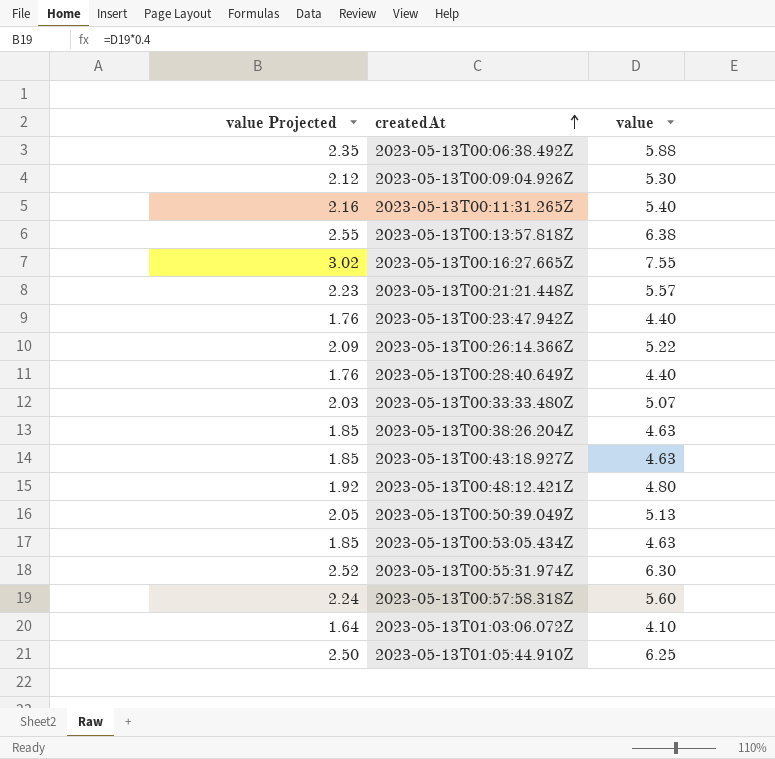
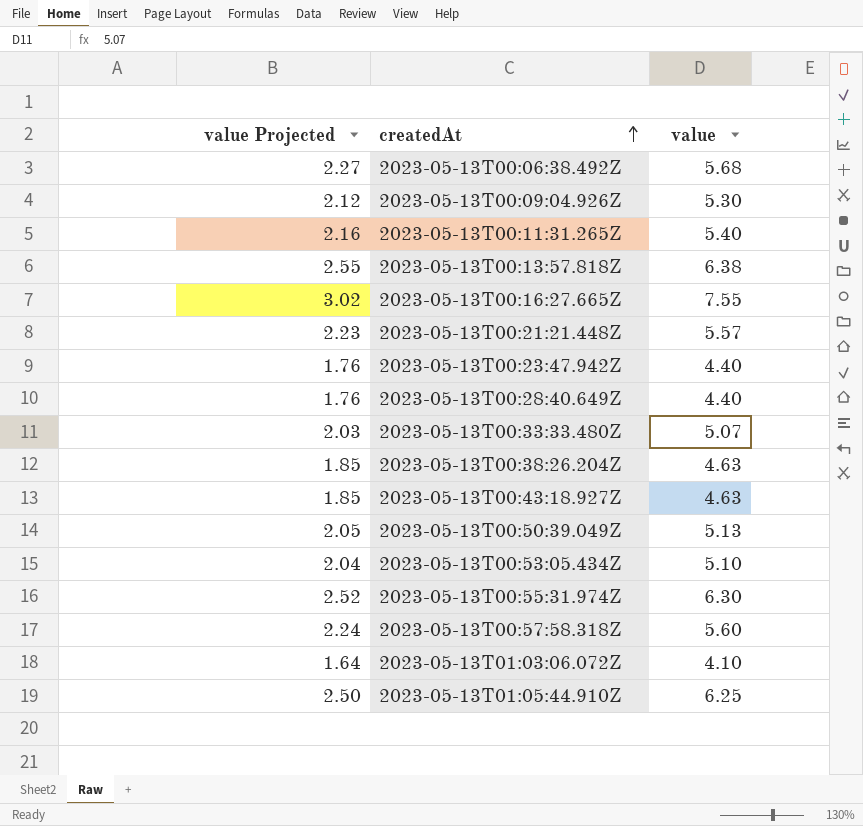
row 2023-05-13T00:26:14.366Z: 2.09 | 5.22 -> none
row 2023-05-13T00:48:12.421Z: 1.92 | 4.80 -> none
2023-05-13T00:06:38.492Z | value Projected: 2.35 -> 2.27
2023-05-13T00:06:38.492Z | value: 5.88 -> 5.68
2023-05-13T00:53:05.434Z | value Projected: 1.85 -> 2.04
2023-05-13T00:53:05.434Z | value: 4.63 -> 5.10

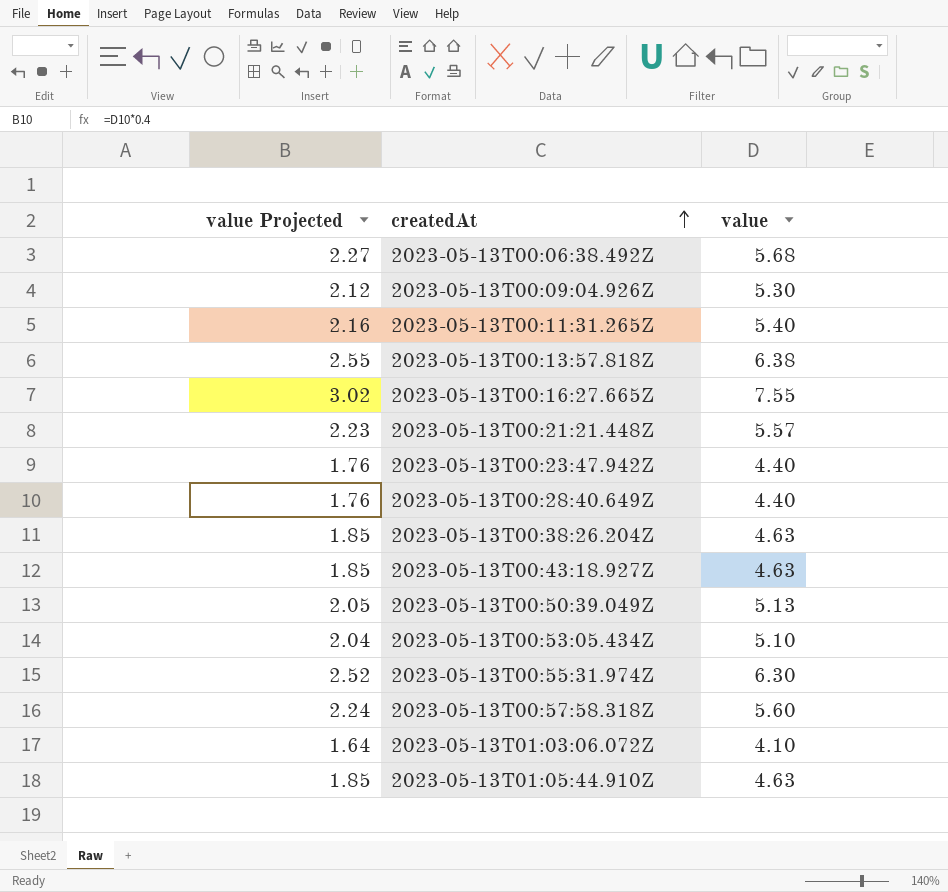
row 2023-05-13T00:33:33.480Z: 2.03 | 5.07 -> none
2023-05-13T01:05:44.910Z | value Projected: 2.50 -> 1.85
2023-05-13T01:05:44.910Z | value: 6.25 -> 4.63

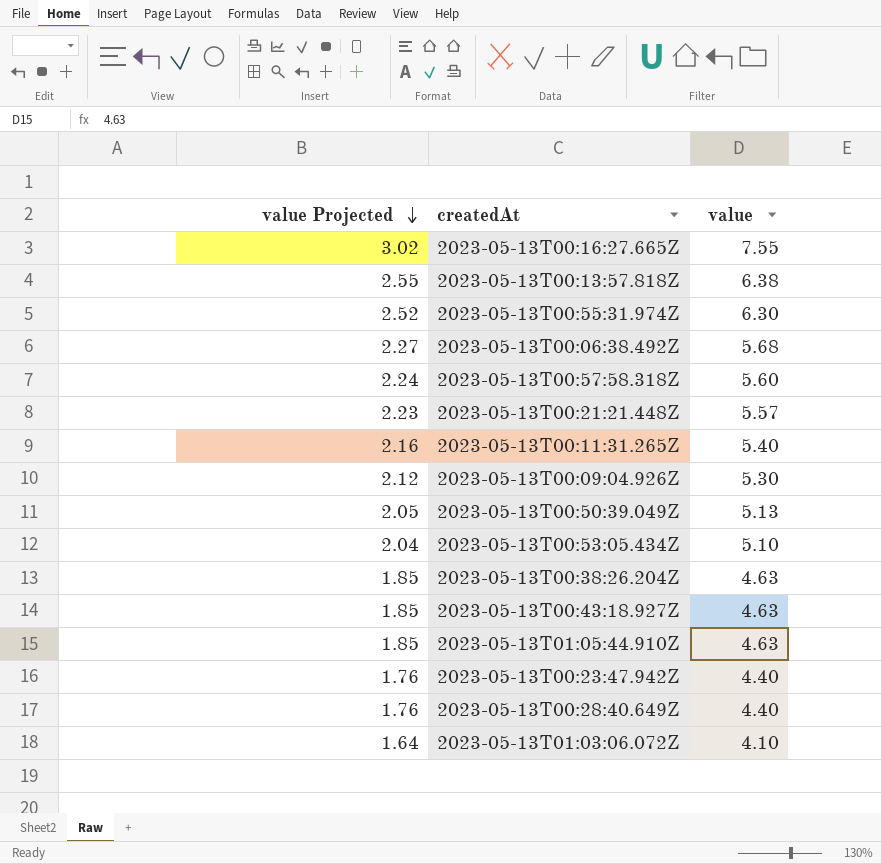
row order: createdAt ascending -> value Projected descending

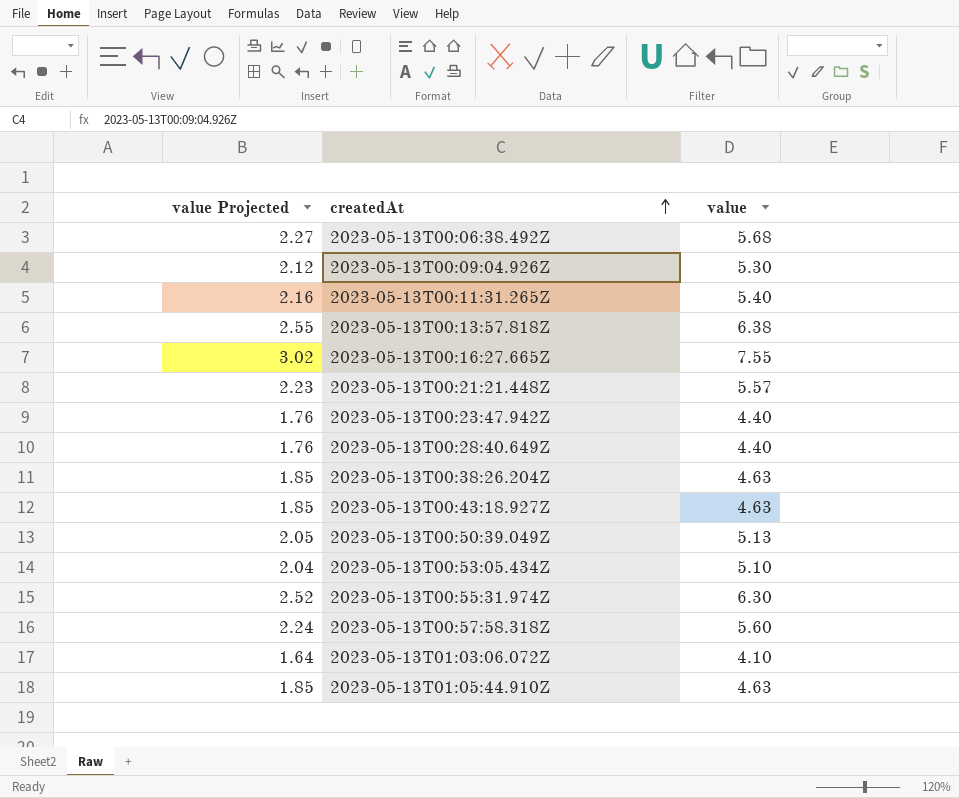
row order: value Projected descending -> createdAt ascending

